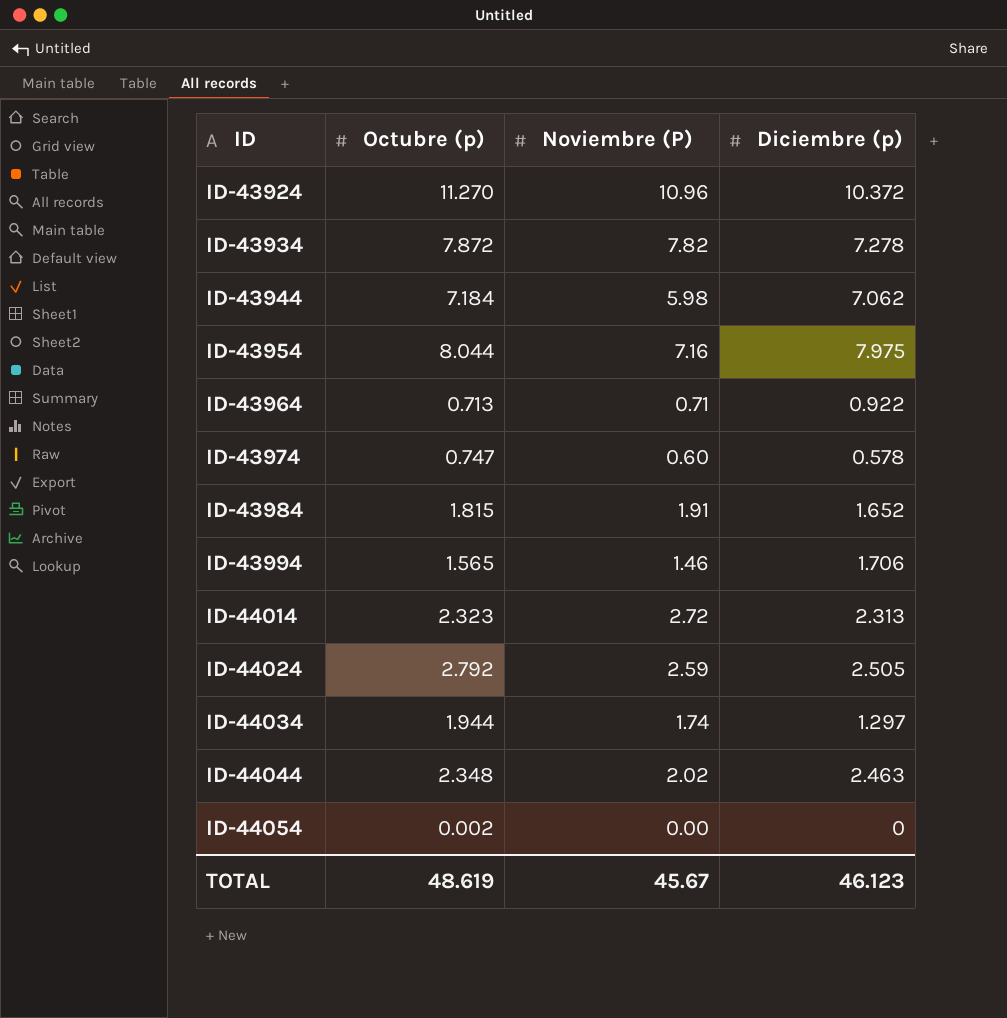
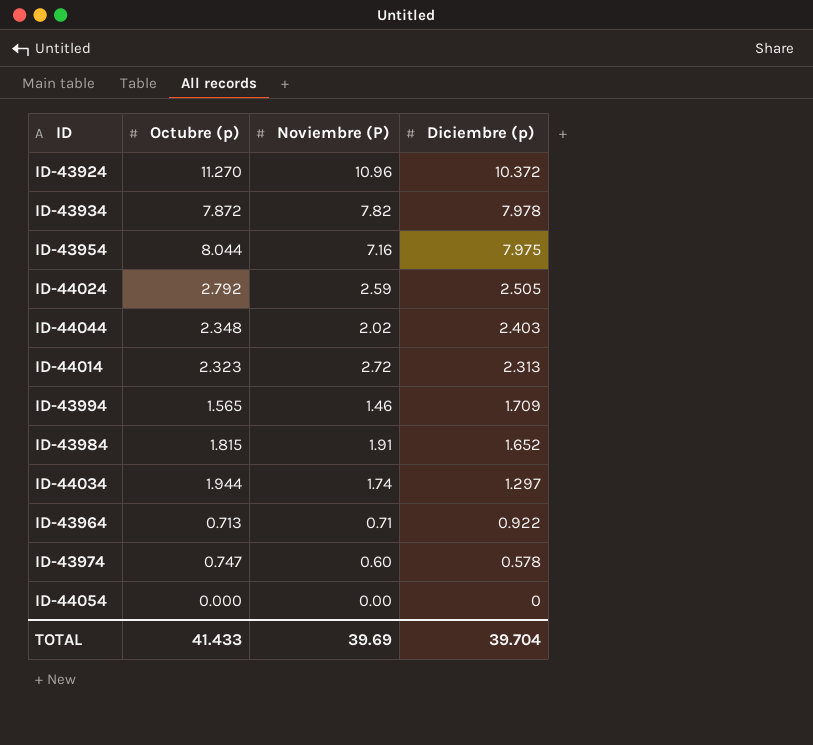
row order: ID ascending -> Diciembre (p) descending
row ID-43944: 7.184 | 5.98 | 7.062 -> none
ID-43934 | Diciembre (p): 7.278 -> 7.978
ID-44044 | Diciembre (p): 2.463 -> 2.403
ID-43994 | Diciembre (p): 1.706 -> 1.709
ID-44054 | Octubre (p): 0.002 -> 0.000
TOTAL | Octubre (p): 48.619 -> 41.433
TOTAL | Noviembre (P): 45.67 -> 39.69
TOTAL | Diciembre (p): 46.123 -> 39.704

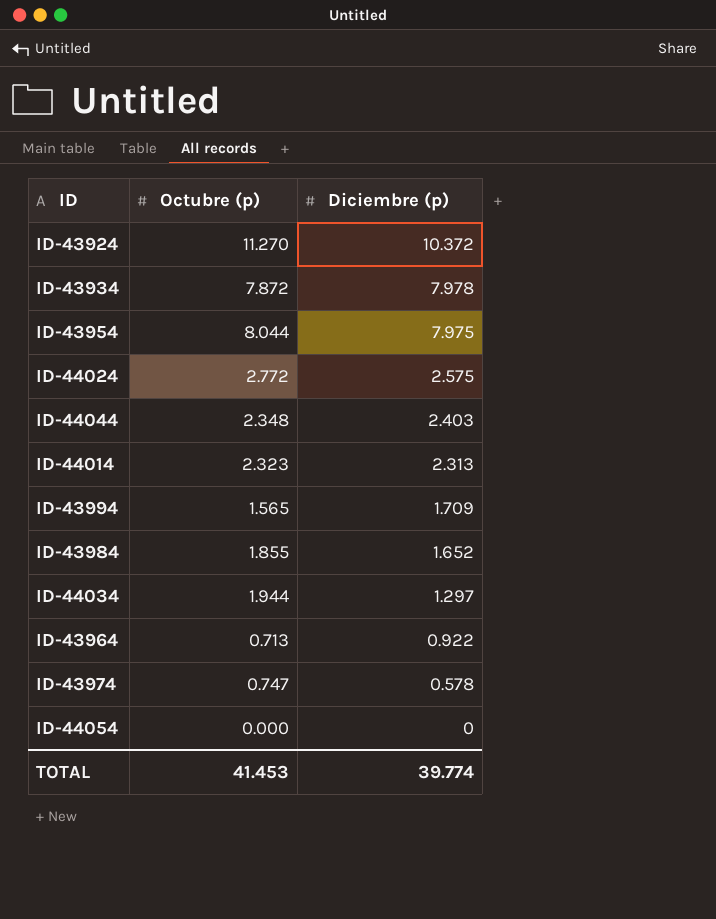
column Noviembre (P) | position: 3 -> none
ID-44024 | Octubre (p): 2.792 -> 2.772
ID-44024 | Diciembre (p): 2.505 -> 2.575
ID-43984 | Octubre (p): 1.815 -> 1.855
TOTAL | Octubre (p): 41.433 -> 41.453
TOTAL | Diciembre (p): 39.704 -> 39.774

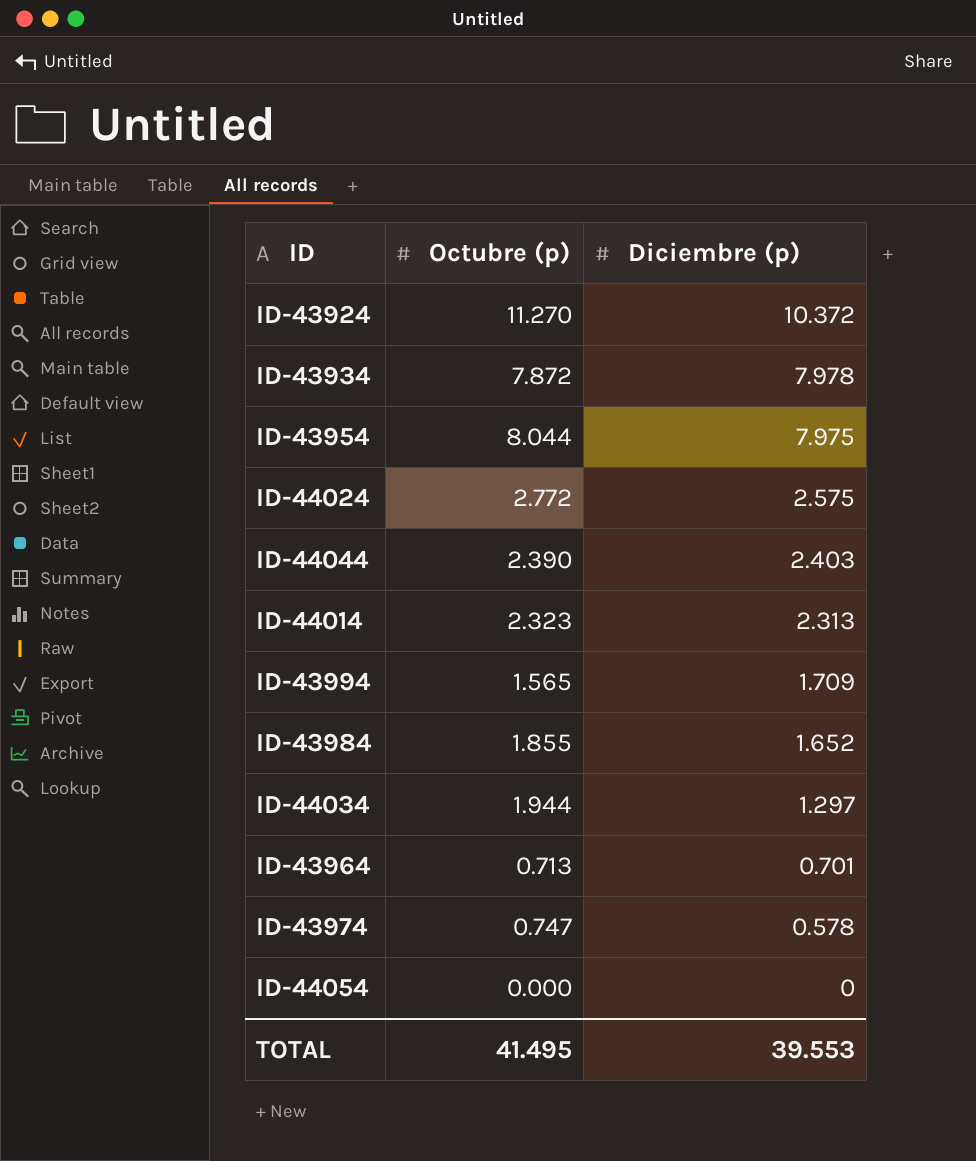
ID-44044 | Octubre (p): 2.348 -> 2.390
ID-43964 | Diciembre (p): 0.922 -> 0.701
TOTAL | Octubre (p): 41.453 -> 41.495
TOTAL | Diciembre (p): 39.774 -> 39.553

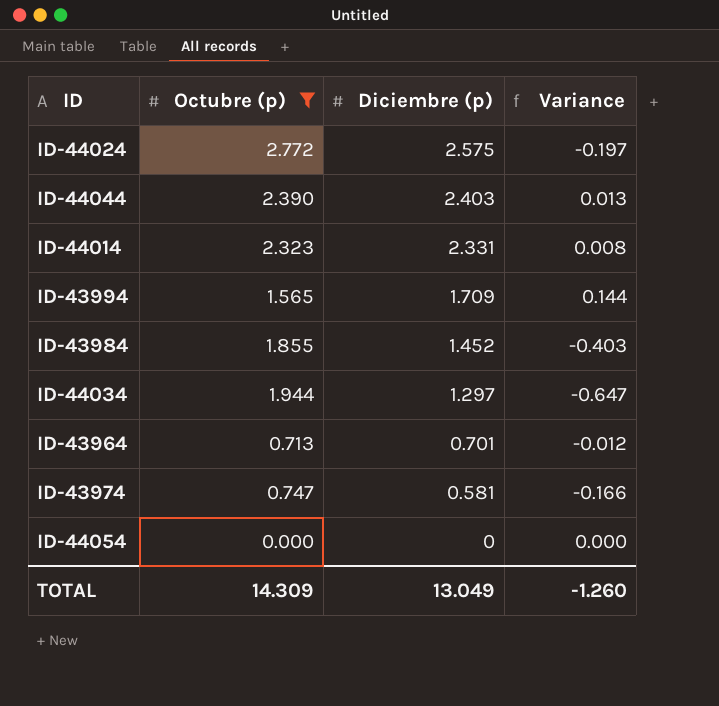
filter: none -> Octubre (p) <= 2.772
column Variance | formula: none -> [Diciembre (p)] - [Octubre (p)]
ID-44014 | Diciembre (p): 2.313 -> 2.331
ID-43984 | Diciembre (p): 1.652 -> 1.452
ID-43974 | Diciembre (p): 0.578 -> 0.581
TOTAL | Octubre (p): 41.495 -> 14.309
TOTAL | Diciembre (p): 39.553 -> 13.049

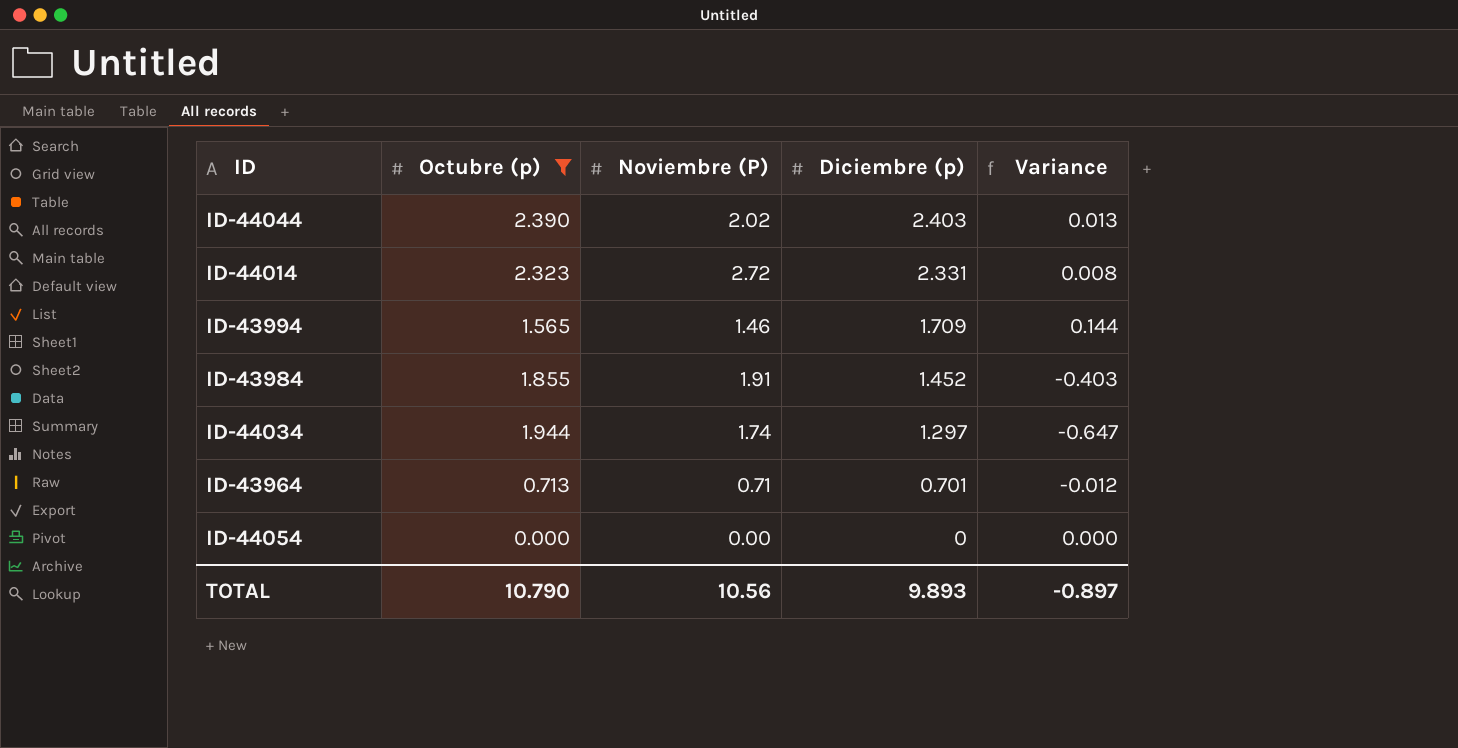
column Noviembre (P) | position: none -> 3
row ID-44024: 2.772 | 2.575 | -0.197 -> none
row ID-43974: 0.747 | 0.581 | -0.166 -> none
TOTAL | Octubre (p): 14.309 -> 10.790
TOTAL | Diciembre (p): 13.049 -> 9.893
TOTAL | Variance: -1.260 -> -0.897

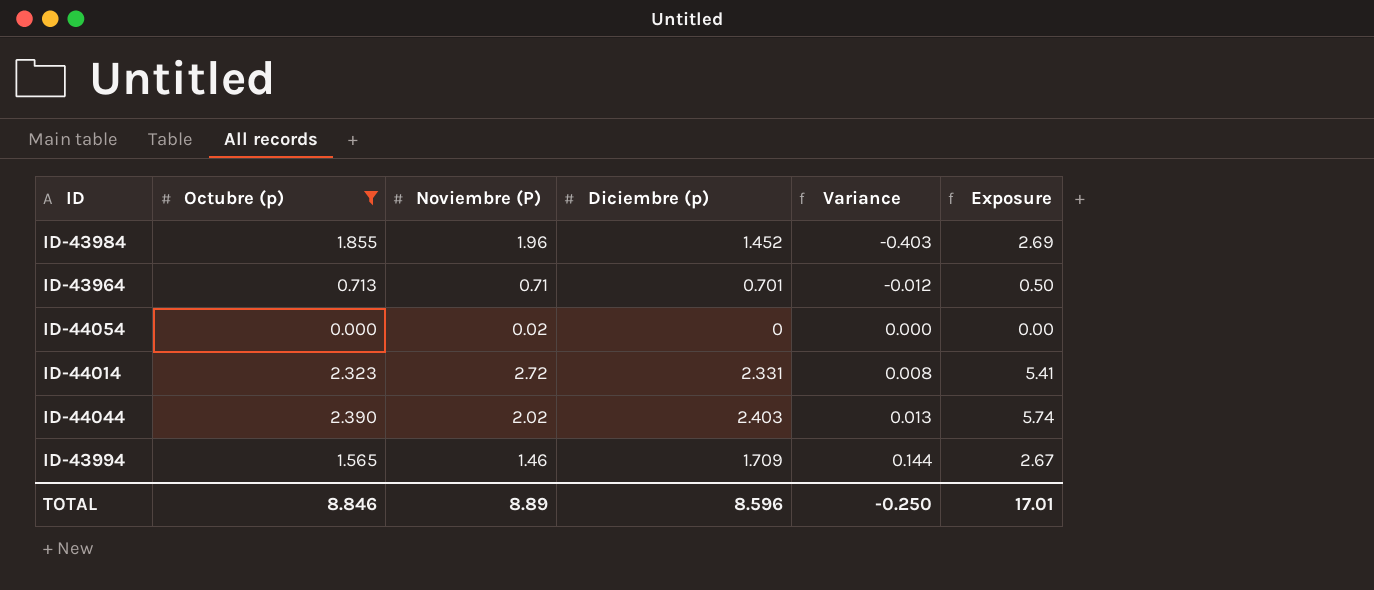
row order: Diciembre (p) descending -> Variance ascending
column Exposure | formula: none -> [Octubre (p)] * [Diciembre (p)]
row ID-44034: 1.944 | 1.74 | 1.297 | -0.647 -> none
ID-43984 | Noviembre (P): 1.91 -> 1.96
ID-44054 | Noviembre (P): 0.00 -> 0.02
TOTAL | Octubre (p): 10.790 -> 8.846
TOTAL | Noviembre (P): 10.56 -> 8.89
TOTAL | Diciembre (p): 9.893 -> 8.596
TOTAL | Variance: -0.897 -> -0.250

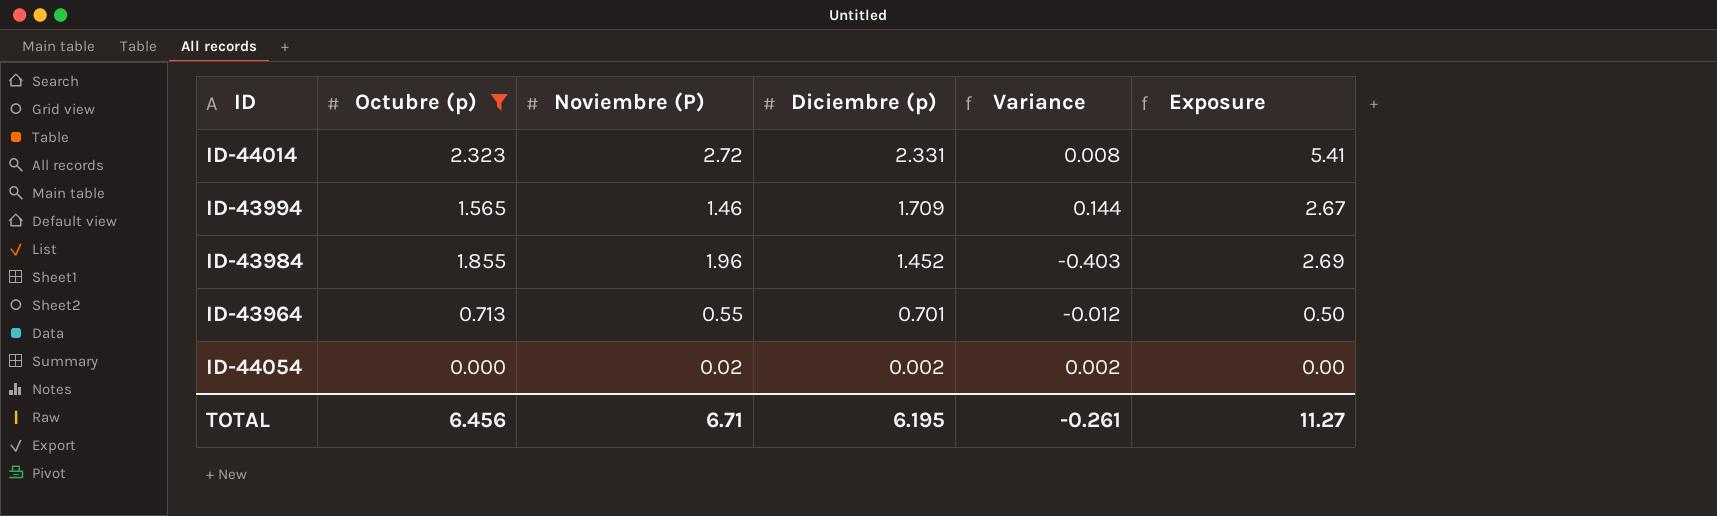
row order: Variance ascending -> Diciembre (p) descending
row ID-44044: 2.390 | 2.02 | 2.403 | 0.013 | 5.74 -> none
ID-43964 | Noviembre (P): 0.71 -> 0.55
ID-44054 | Diciembre (p): 0 -> 0.002
ID-44054 | Variance: 0.000 -> 0.002
TOTAL | Octubre (p): 8.846 -> 6.456
TOTAL | Noviembre (P): 8.89 -> 6.71
TOTAL | Diciembre (p): 8.596 -> 6.195
TOTAL | Variance: -0.250 -> -0.261
TOTAL | Exposure: 17.01 -> 11.27

